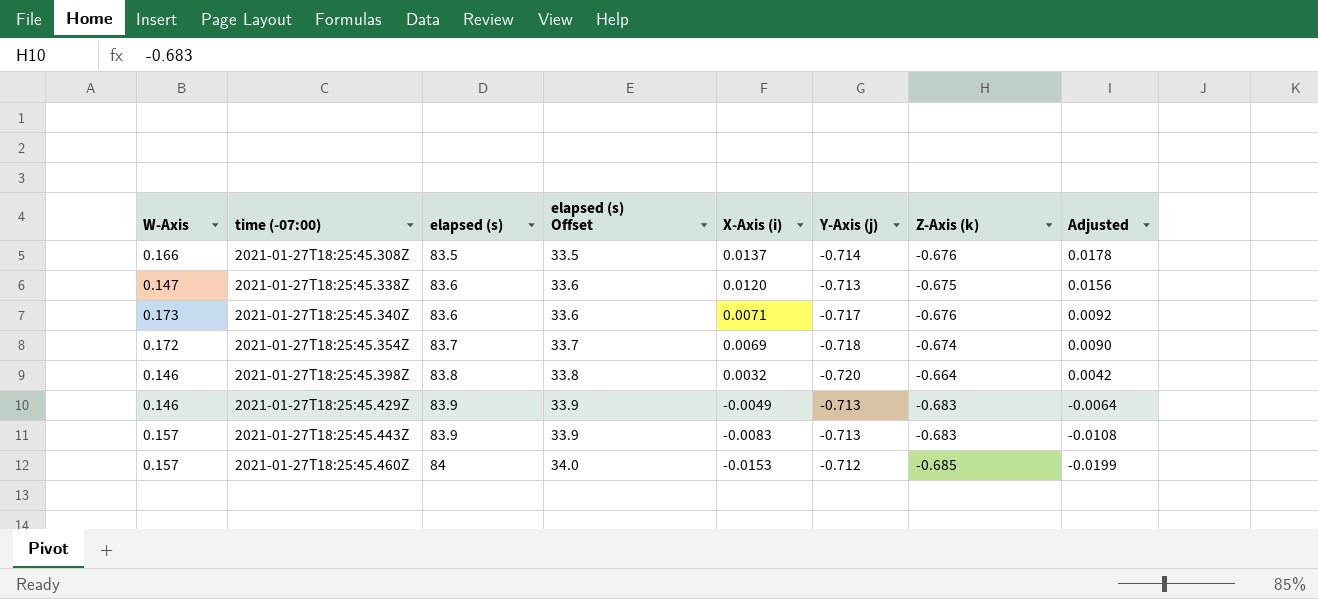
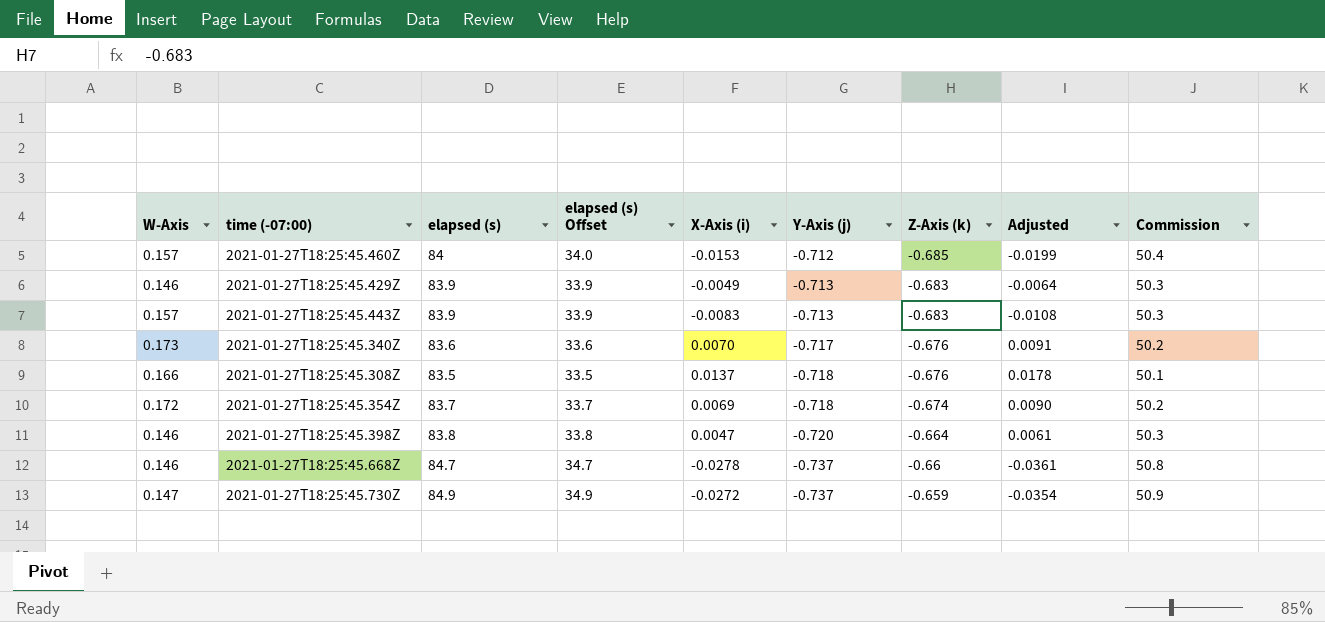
row order: time (-07:00) ascending -> Y-Axis (j) descending
column Commission | formula: none -> [elapsed (s)] * 0.6
row 2021-01-27T18:25:45.338Z: 0.147 | 83.6 | 33.6 | 0.0120 | -0.713 | -0.675 | 0.0156 -> none
2021-01-27T18:25:45.340Z | X-Axis (i): 0.0071 -> 0.0070
2021-01-27T18:25:45.340Z | Adjusted: 0.0092 -> 0.0091
2021-01-27T18:25:45.308Z | Y-Axis (j): -0.714 -> -0.718
2021-01-27T18:25:45.398Z | X-Axis (i): 0.0032 -> 0.0047
2021-01-27T18:25:45.398Z | Adjusted: 0.0042 -> 0.0061
row 2021-01-27T18:25:45.668Z: none -> 0.146 | 84.7 | 34.7 | -0.0278 | -0.737 | -0.66 | -0.0361 | 50.8
row 2021-01-27T18:25:45.730Z: none -> 0.147 | 84.9 | 34.9 | -0.0272 | -0.737 | -0.659 | -0.0354 | 50.9

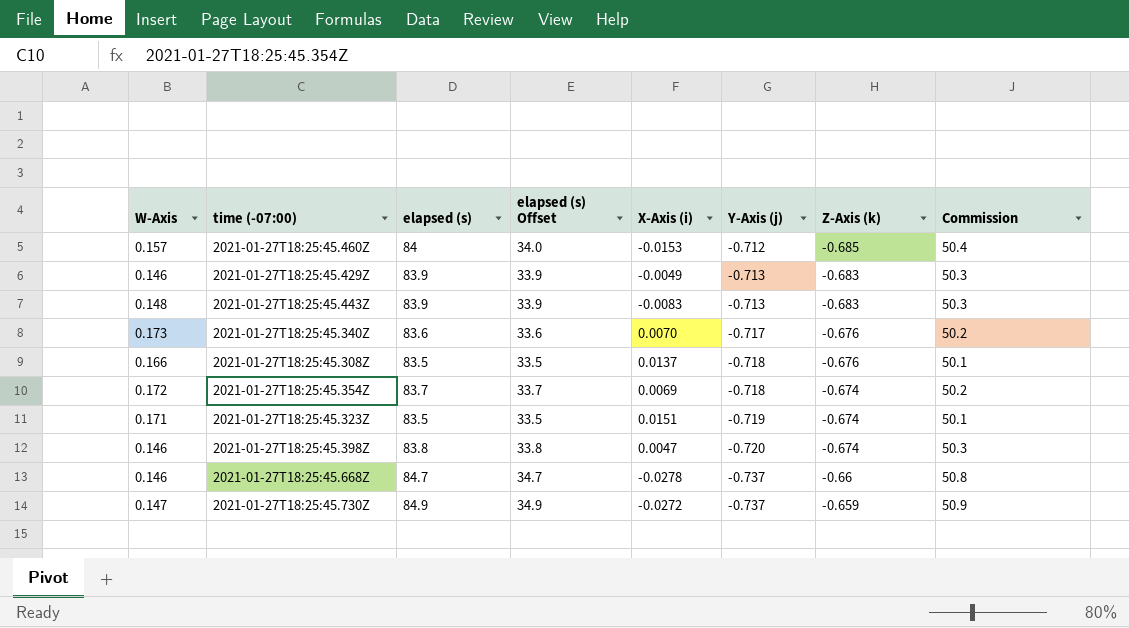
column Adjusted | formula: [X-Axis (i)] * 1.3 -> none
2021-01-27T18:25:45.443Z | W-Axis: 0.157 -> 0.148
row 2021-01-27T18:25:45.323Z: none -> 0.171 | 83.5 | 33.5 | 0.0151 | -0.719 | -0.674 | 50.1
2021-01-27T18:25:45.398Z | Z-Axis (k): -0.664 -> -0.674

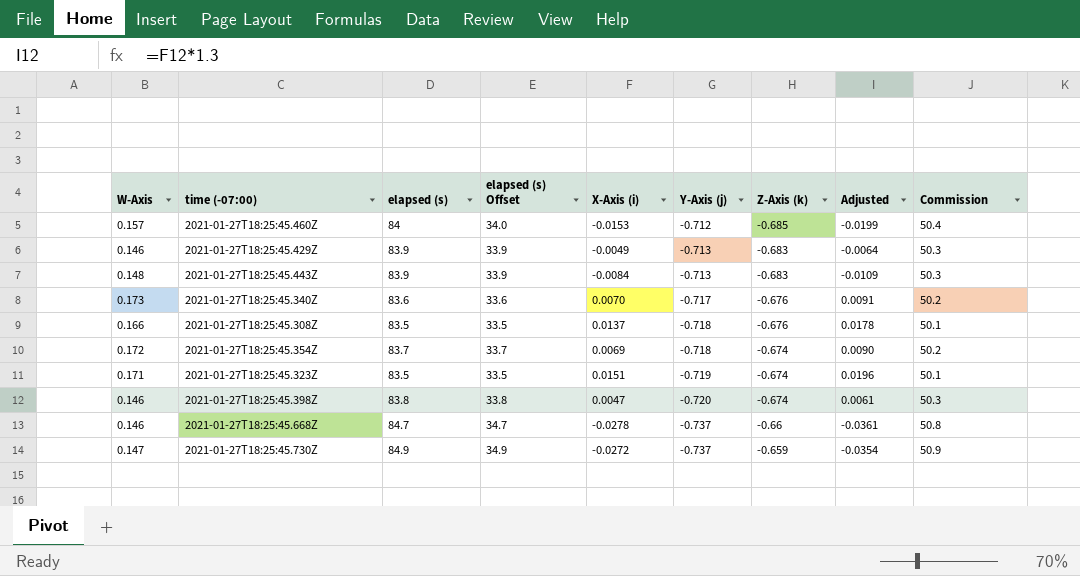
column Adjusted | formula: none -> [X-Axis (i)] * 1.3
2021-01-27T18:25:45.443Z | X-Axis (i): -0.0083 -> -0.0084

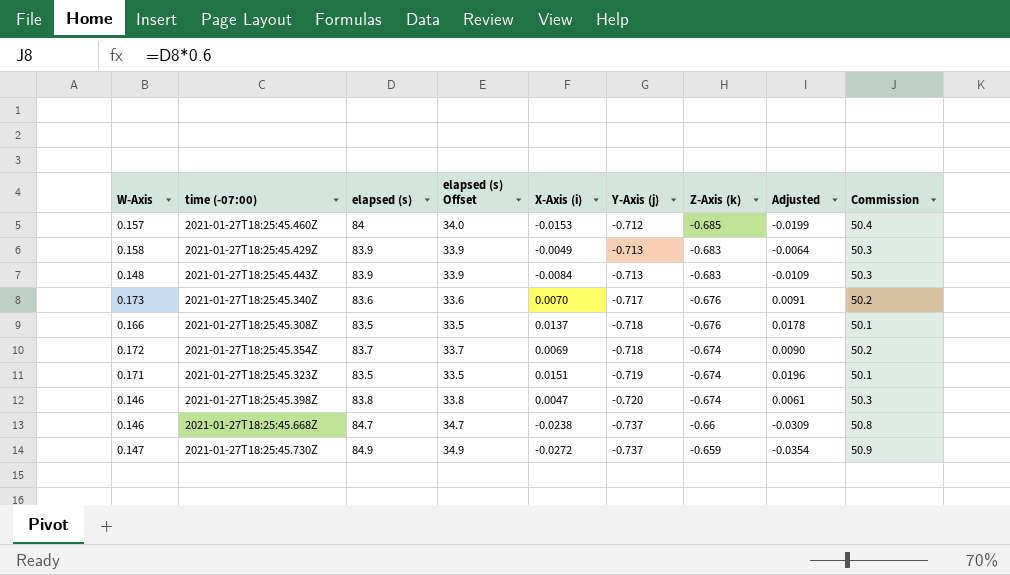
2021-01-27T18:25:45.429Z | W-Axis: 0.146 -> 0.158
2021-01-27T18:25:45.668Z | X-Axis (i): -0.0278 -> -0.0238
2021-01-27T18:25:45.668Z | Adjusted: -0.0361 -> -0.0309

